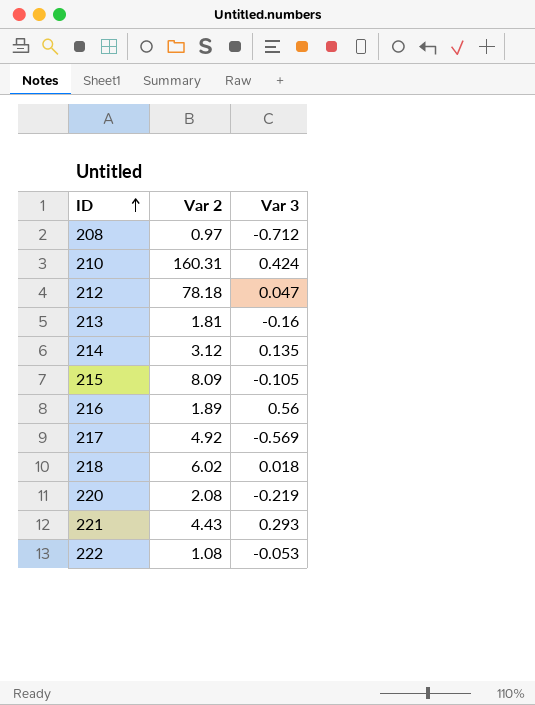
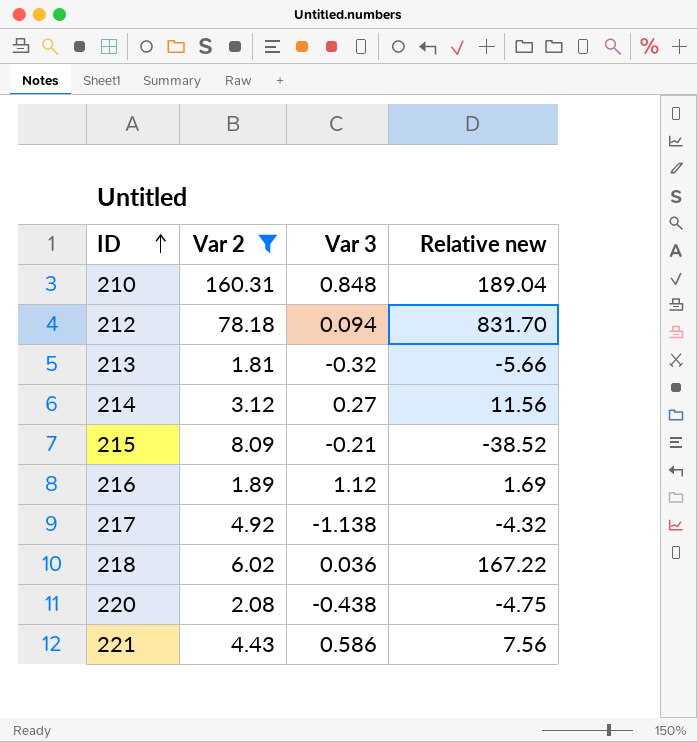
filter: none -> Var 2 >= 1.81
column Relative new | formula: none -> [Var 2] / [Var 3]
210 | Var 3: 0.424 -> 0.848
212 | Var 3: 0.047 -> 0.094
213 | Var 3: -0.16 -> -0.32
214 | Var 3: 0.135 -> 0.27
215 | Var 3: -0.105 -> -0.21
216 | Var 3: 0.56 -> 1.12
217 | Var 3: -0.569 -> -1.138
218 | Var 3: 0.018 -> 0.036
220 | Var 3: -0.219 -> -0.438
221 | Var 3: 0.293 -> 0.586

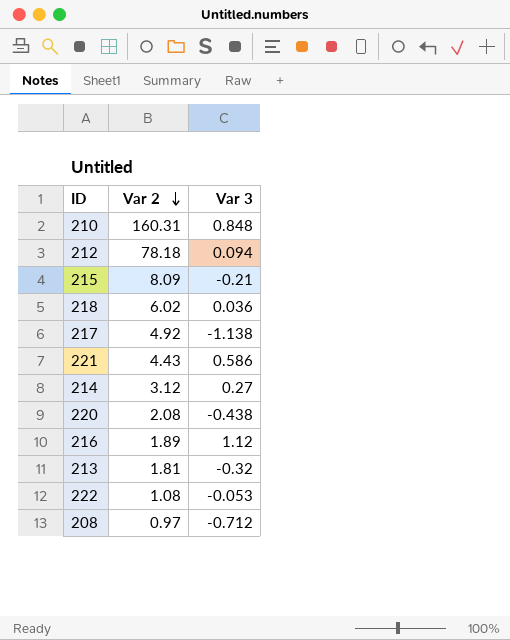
filter: Var 2 >= 1.81 -> none
row order: ID ascending -> Var 2 descending
column Relative new | formula: [Var 2] / [Var 3] -> none

